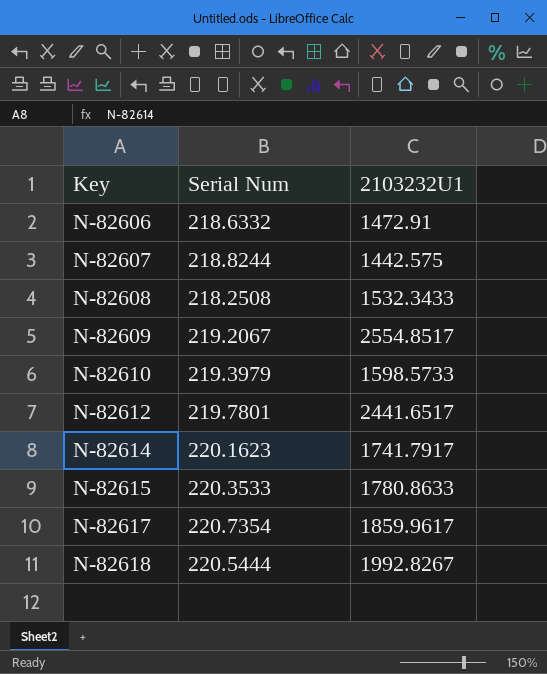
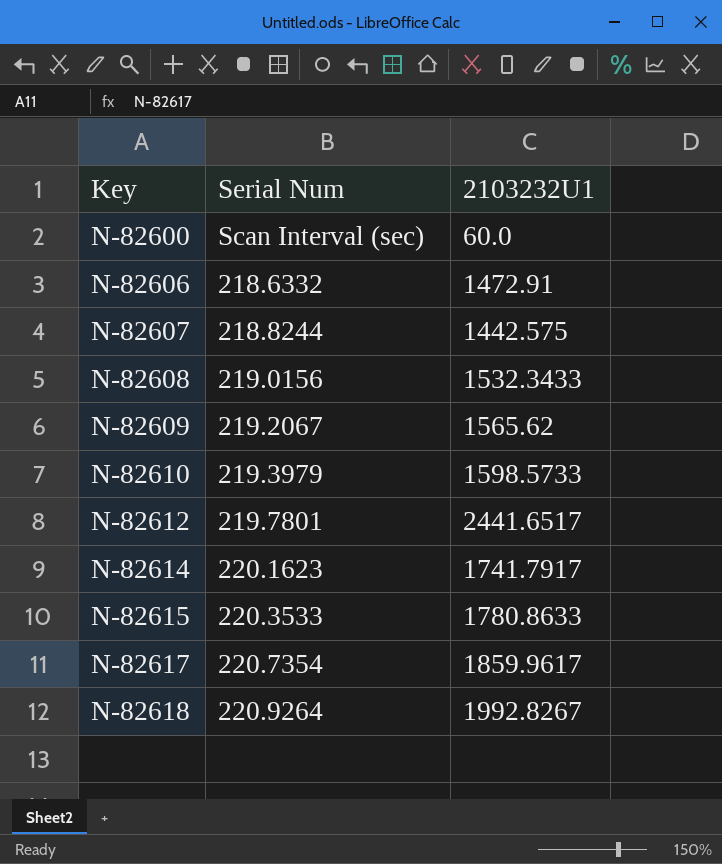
row N-82600: none -> Scan Interval (sec) | 60.0
N-82608 | Serial Num: 218.2508 -> 219.0156
N-82609 | 2103232U1: 2554.8517 -> 1565.62
N-82618 | Serial Num: 220.5444 -> 220.9264

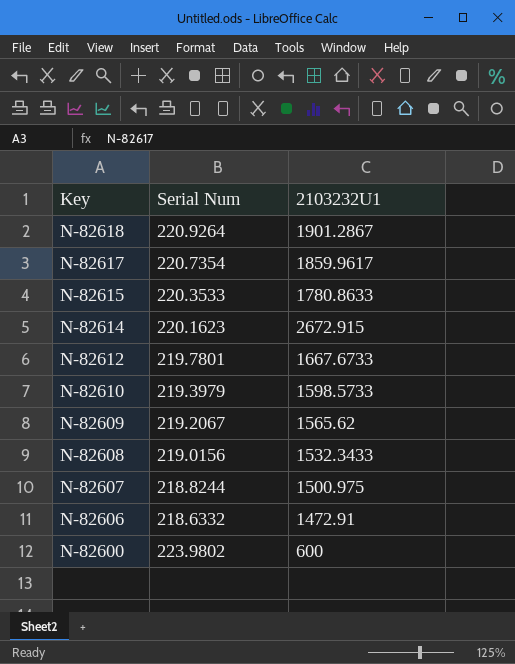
row order: Key ascending -> Key descending
N-82618 | 2103232U1: 1992.8267 -> 1901.2867
N-82614 | 2103232U1: 1741.7917 -> 2672.915
N-82612 | 2103232U1: 2441.6517 -> 1667.6733
N-82607 | 2103232U1: 1442.575 -> 1500.975
N-82600 | Serial Num: Scan Interval (sec) -> 223.9802
N-82600 | 2103232U1: 60.0 -> 600

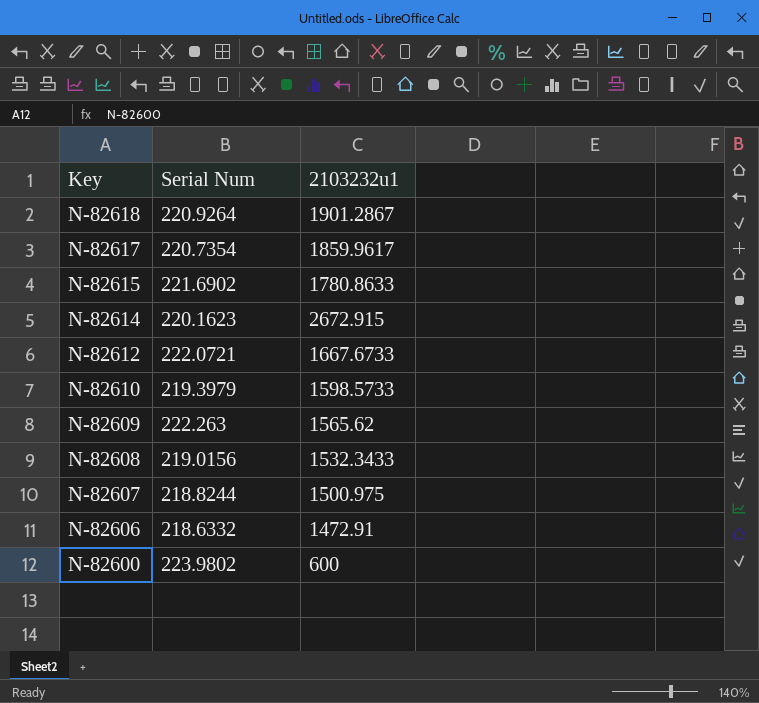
column name: 2103232U1 -> 2103232u1
N-82615 | Serial Num: 220.3533 -> 221.6902
N-82612 | Serial Num: 219.7801 -> 222.0721
N-82609 | Serial Num: 219.2067 -> 222.263

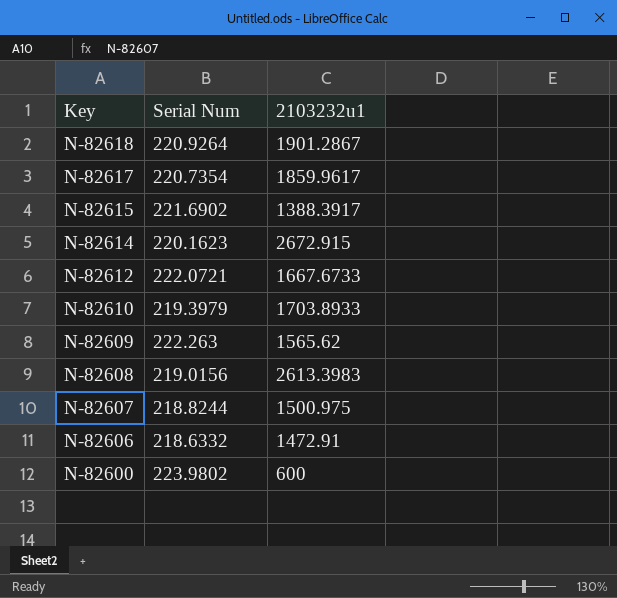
N-82615 | 2103232u1: 1780.8633 -> 1388.3917
N-82610 | 2103232u1: 1598.5733 -> 1703.8933
N-82608 | 2103232u1: 1532.3433 -> 2613.3983

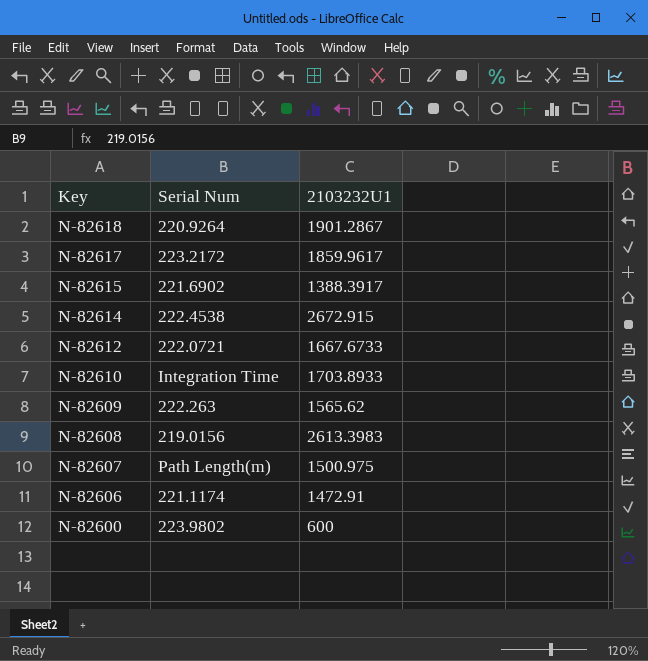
column name: 2103232u1 -> 2103232U1
N-82617 | Serial Num: 220.7354 -> 223.2172
N-82614 | Serial Num: 220.1623 -> 222.4538
N-82610 | Serial Num: 219.3979 -> Integration Time
N-82607 | Serial Num: 218.8244 -> Path Length(m)
N-82606 | Serial Num: 218.6332 -> 221.1174

